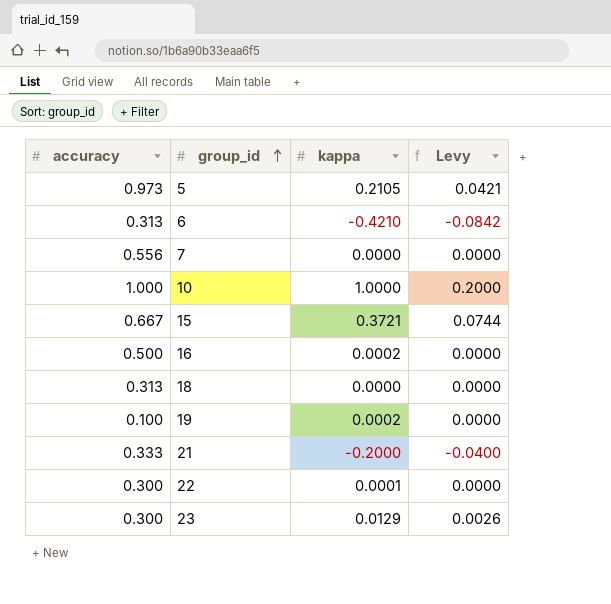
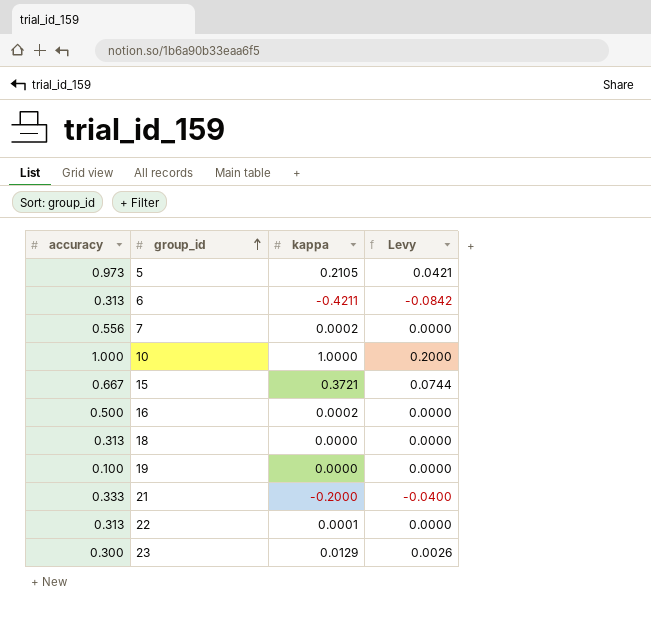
6 | kappa: -0.4210 -> -0.4211
7 | kappa: 0.0000 -> 0.0002
19 | kappa: 0.0002 -> 0.0000
22 | accuracy: 0.300 -> 0.313

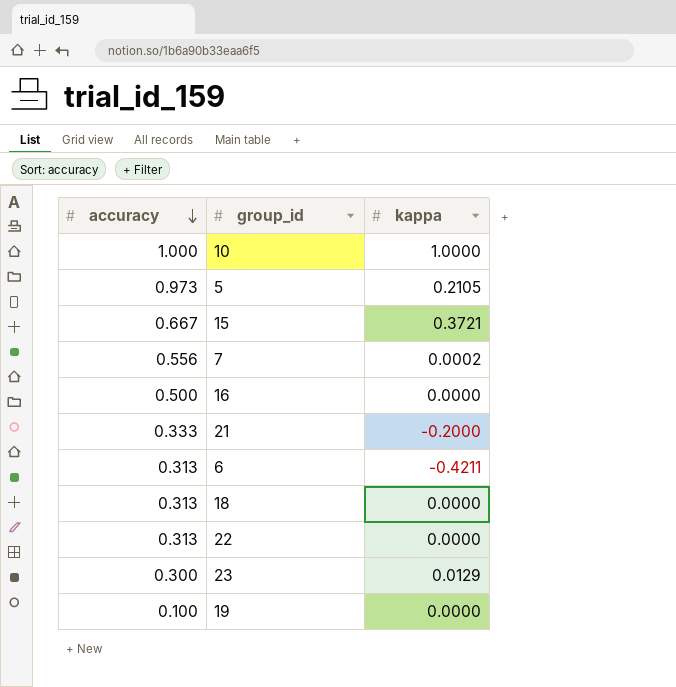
row order: group_id ascending -> accuracy descending
column Levy | formula: [kappa] * 0.2 -> none
16 | kappa: 0.0002 -> 0.0000
22 | kappa: 0.0001 -> 0.0000

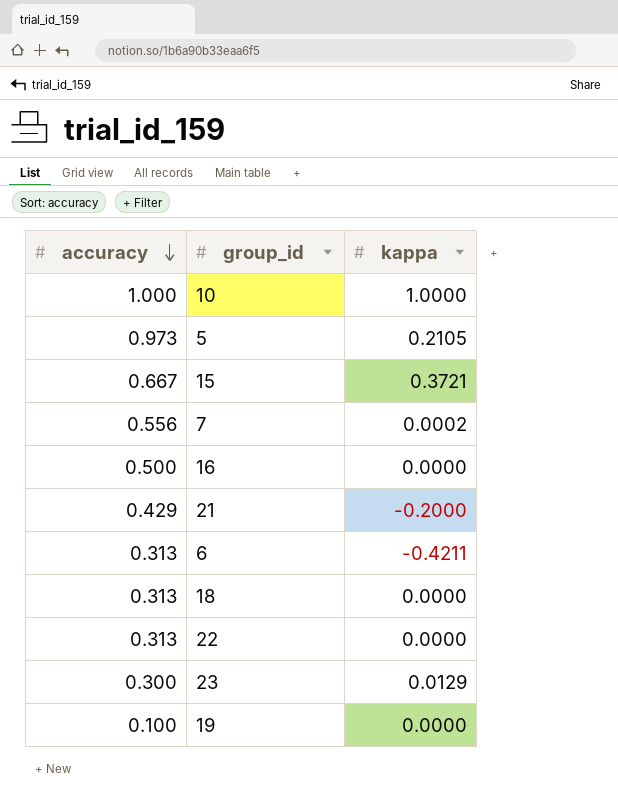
21 | accuracy: 0.333 -> 0.429

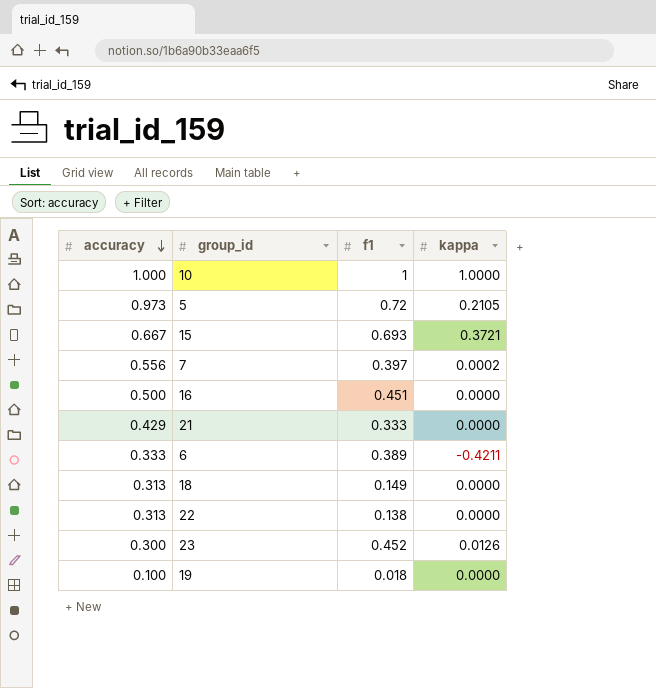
column f1 | position: none -> 3
21 | kappa: -0.2000 -> 0.0000
6 | accuracy: 0.313 -> 0.333
23 | kappa: 0.0129 -> 0.0126

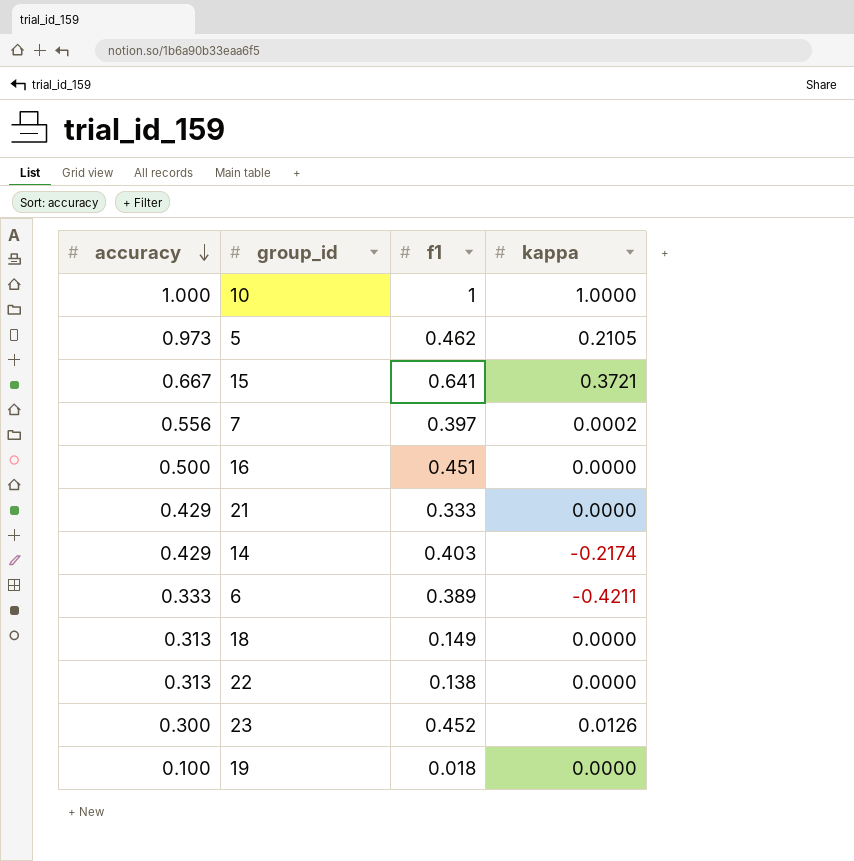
5 | f1: 0.72 -> 0.462
15 | f1: 0.693 -> 0.641
row 14: none -> 0.429 | 0.403 | -0.2174

